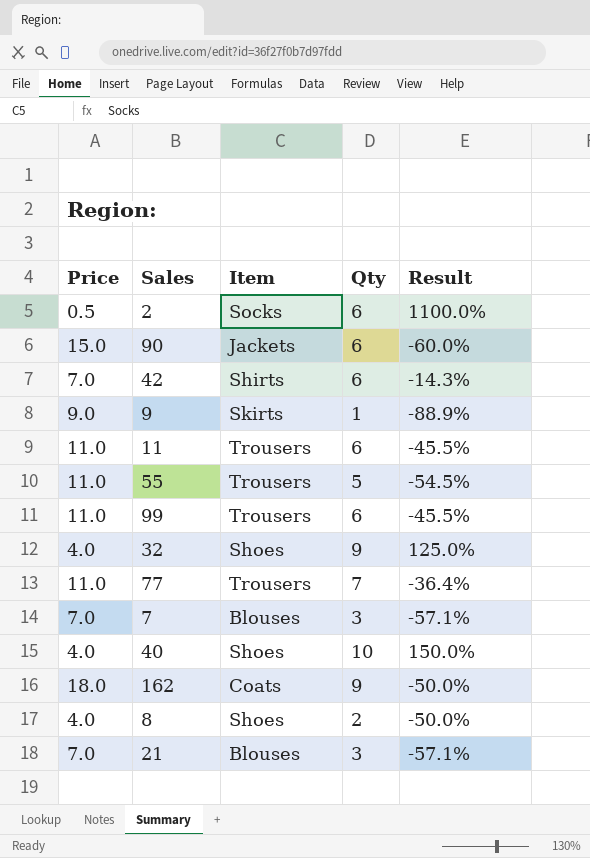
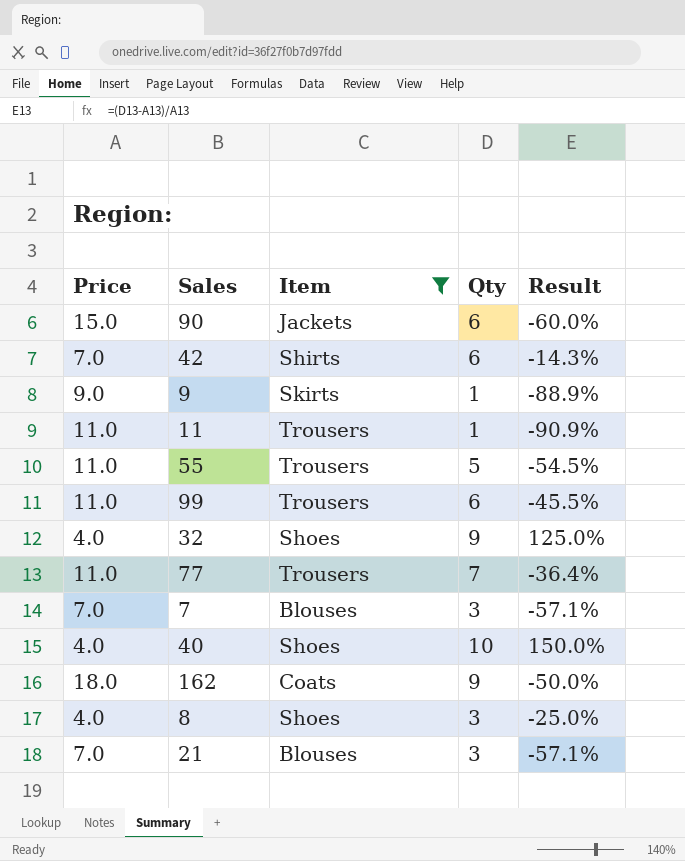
filter: none -> Item != Socks
11 | Qty: 6 -> 1
11 | Result: -45.5% -> -90.9%
8 | Qty: 2 -> 3
8 | Result: -50.0% -> -25.0%

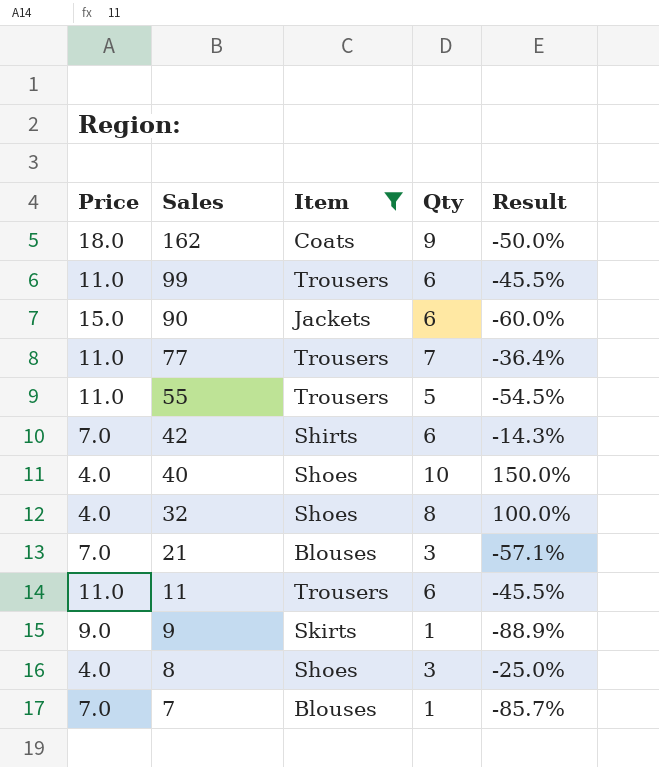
row order: none -> Sales descending
32 | Qty: 9 -> 8
32 | Result: 125.0% -> 100.0%
11 | Qty: 1 -> 6
11 | Result: -90.9% -> -45.5%
7 | Qty: 3 -> 1
7 | Result: -57.1% -> -85.7%

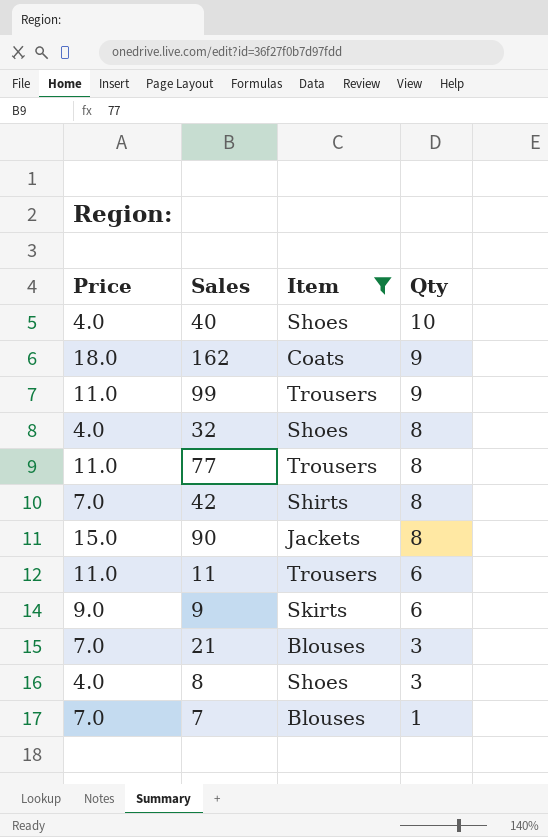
row order: Sales descending -> Qty descending
column Result | formula: ([Qty] - [Price]) / [Price] -> none
row 55: 11.0 | Trousers | 5 | -54.5% -> none
99 | Qty: 6 -> 9
77 | Qty: 7 -> 8
42 | Qty: 6 -> 8
90 | Qty: 6 -> 8
9 | Qty: 1 -> 6

